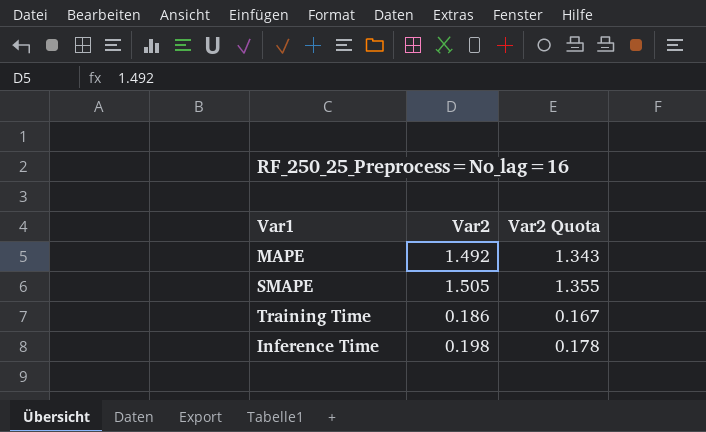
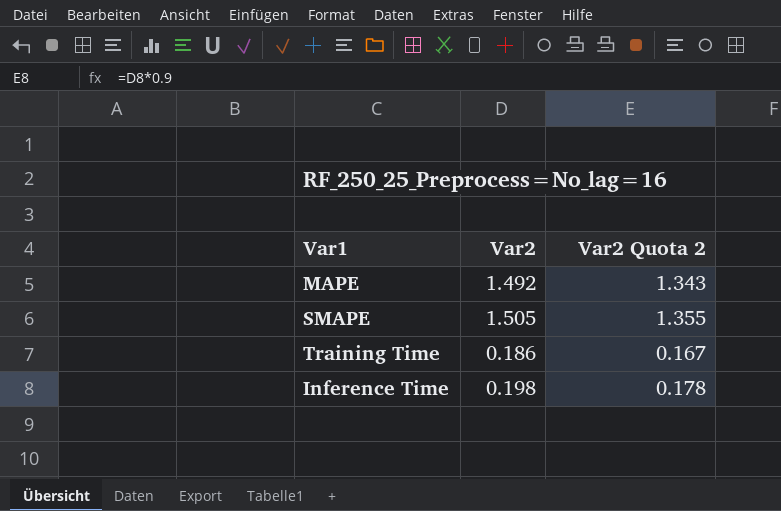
column name: Var2 Quota -> Var2 Quota 2

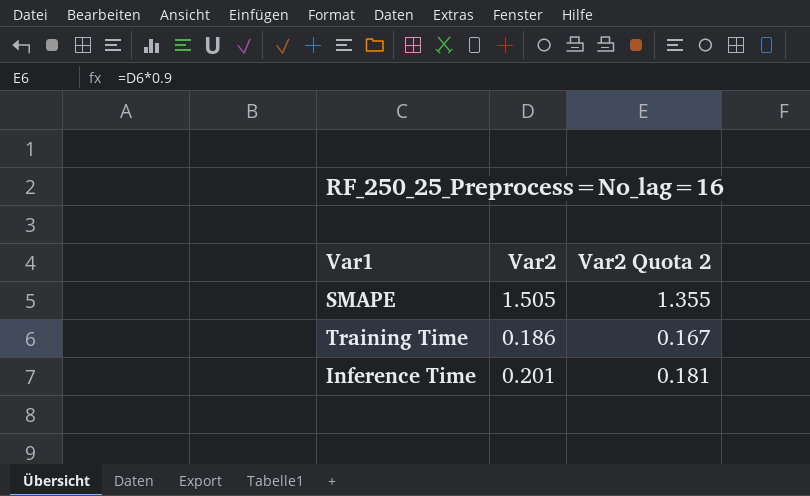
row MAPE: 1.492 | 1.343 -> none
Inference Time | Var2: 0.198 -> 0.201
Inference Time | Var2 Quota 2: 0.178 -> 0.181

